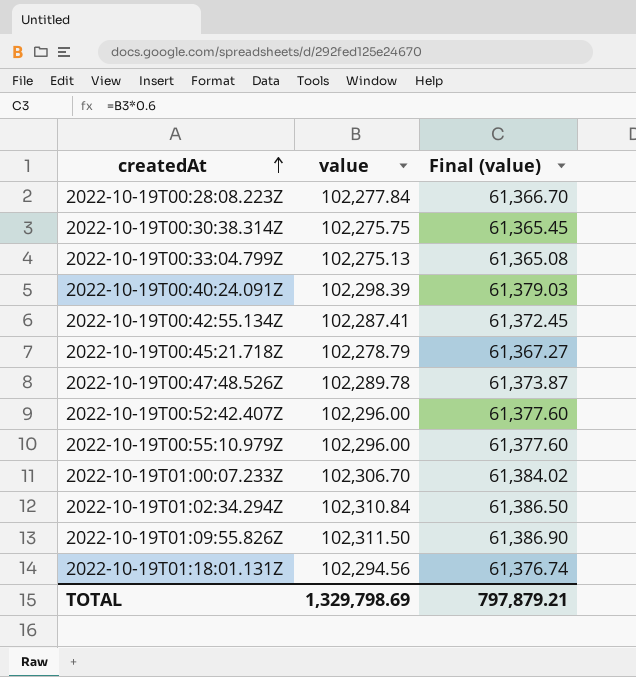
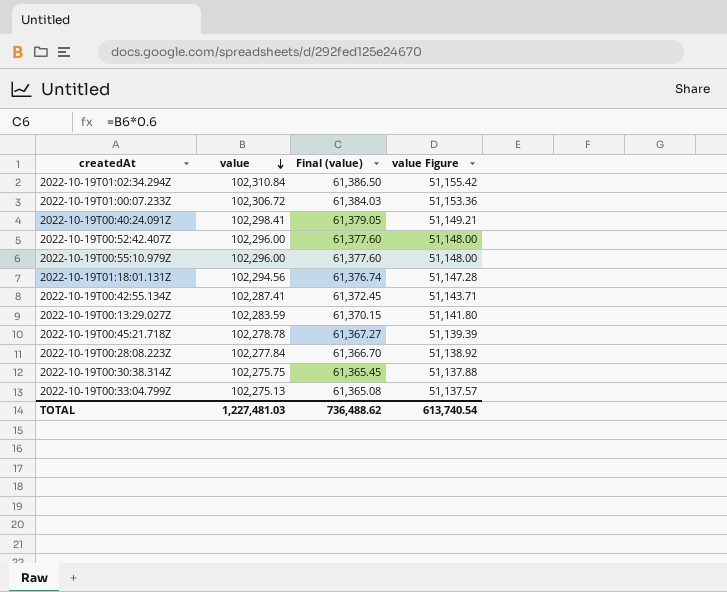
row order: createdAt ascending -> value descending
column value Figure | formula: none -> [value] * 0.5
row 2022-10-19T00:47:48.526Z: 102,289.78 | 61,373.87 -> none
row 2022-10-19T01:09:55.826Z: 102,311.50 | 61,386.90 -> none
2022-10-19T01:00:07.233Z | value: 102,306.70 -> 102,306.72
2022-10-19T01:00:07.233Z | Final (value): 61,384.02 -> 61,384.03
2022-10-19T00:40:24.091Z | value: 102,298.39 -> 102,298.41
2022-10-19T00:40:24.091Z | Final (value): 61,379.03 -> 61,379.05
row 2022-10-19T00:13:29.027Z: none -> 102,283.59 | 61,370.15 | 51,141.80
2022-10-19T00:45:21.718Z | value: 102,278.79 -> 102,278.78
TOTAL | value: 1,329,798.69 -> 1,227,481.03
TOTAL | Final (value): 797,879.21 -> 736,488.62

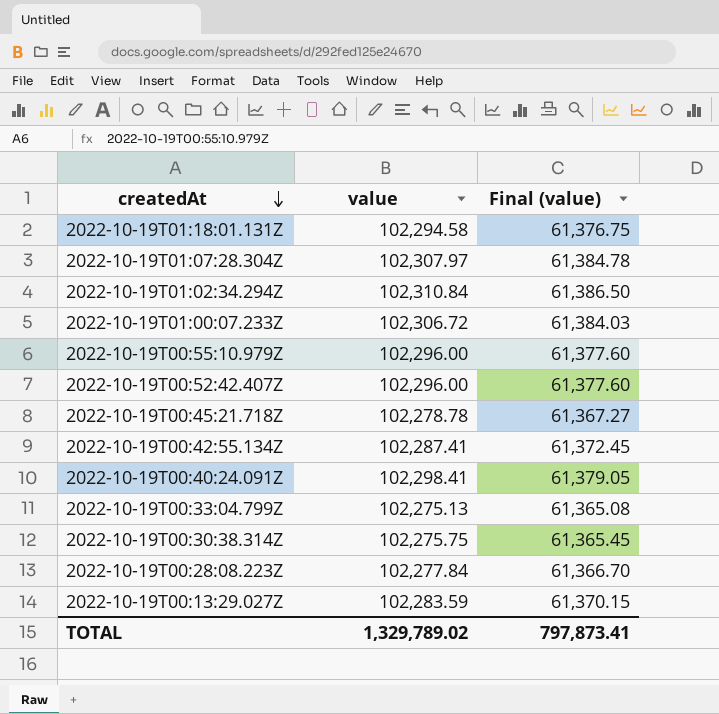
row order: value descending -> createdAt descending
column value Figure | formula: [value] * 0.5 -> none
2022-10-19T01:18:01.131Z | value: 102,294.56 -> 102,294.58
2022-10-19T01:18:01.131Z | Final (value): 61,376.74 -> 61,376.75
row 2022-10-19T01:07:28.304Z: none -> 102,307.97 | 61,384.78
TOTAL | value: 1,227,481.03 -> 1,329,789.02
TOTAL | Final (value): 736,488.62 -> 797,873.41

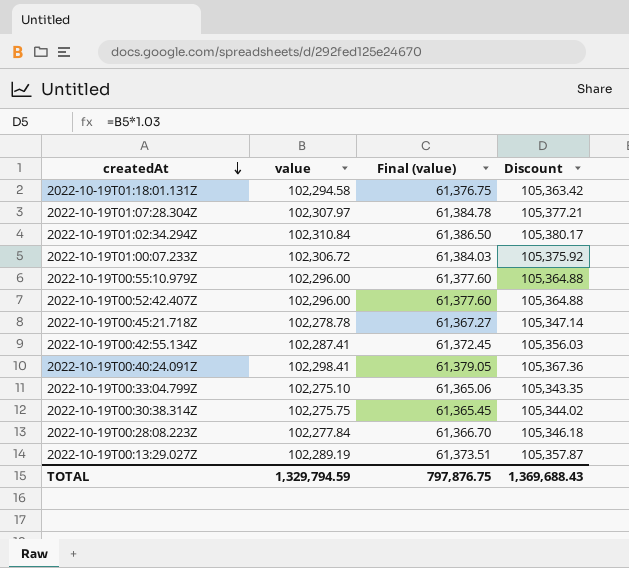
column Discount | formula: none -> [value] * 1.03
2022-10-19T00:33:04.799Z | value: 102,275.13 -> 102,275.10
2022-10-19T00:33:04.799Z | Final (value): 61,365.08 -> 61,365.06
2022-10-19T00:13:29.027Z | value: 102,283.59 -> 102,289.19
2022-10-19T00:13:29.027Z | Final (value): 61,370.15 -> 61,373.51
TOTAL | value: 1,329,789.02 -> 1,329,794.59
TOTAL | Final (value): 797,873.41 -> 797,876.75

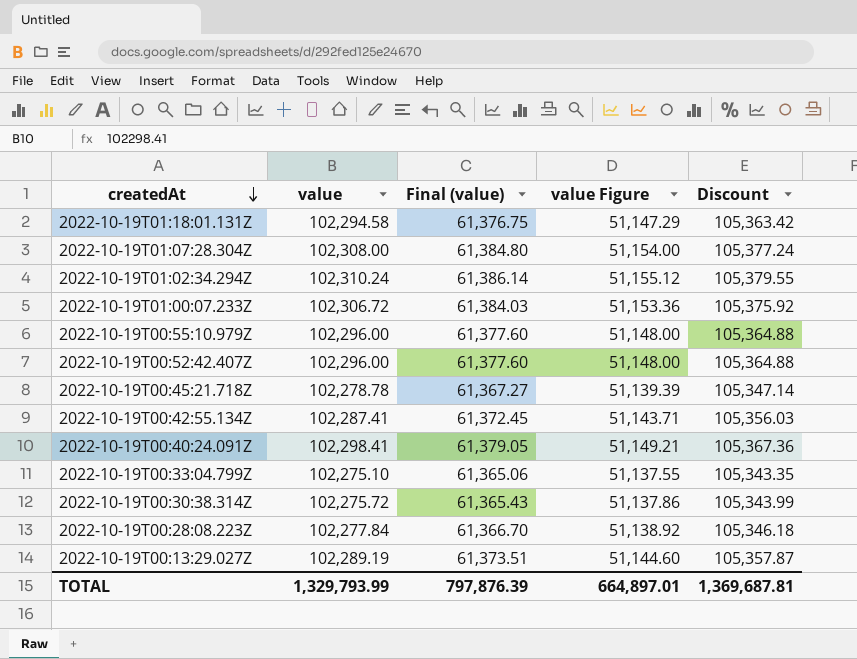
column value Figure | formula: none -> [value] * 0.5
2022-10-19T01:07:28.304Z | value: 102,307.97 -> 102,308.00
2022-10-19T01:07:28.304Z | Final (value): 61,384.78 -> 61,384.80
2022-10-19T01:07:28.304Z | Discount: 105,377.21 -> 105,377.24
2022-10-19T01:02:34.294Z | value: 102,310.84 -> 102,310.24
2022-10-19T01:02:34.294Z | Final (value): 61,386.50 -> 61,386.14
2022-10-19T01:02:34.294Z | Discount: 105,380.17 -> 105,379.55
2022-10-19T00:30:38.314Z | value: 102,275.75 -> 102,275.72
2022-10-19T00:30:38.314Z | Final (value): 61,365.45 -> 61,365.43
2022-10-19T00:30:38.314Z | Discount: 105,344.02 -> 105,343.99
TOTAL | value: 1,329,794.59 -> 1,329,793.99
TOTAL | Final (value): 797,876.75 -> 797,876.39
TOTAL | Discount: 1,369,688.43 -> 1,369,687.81

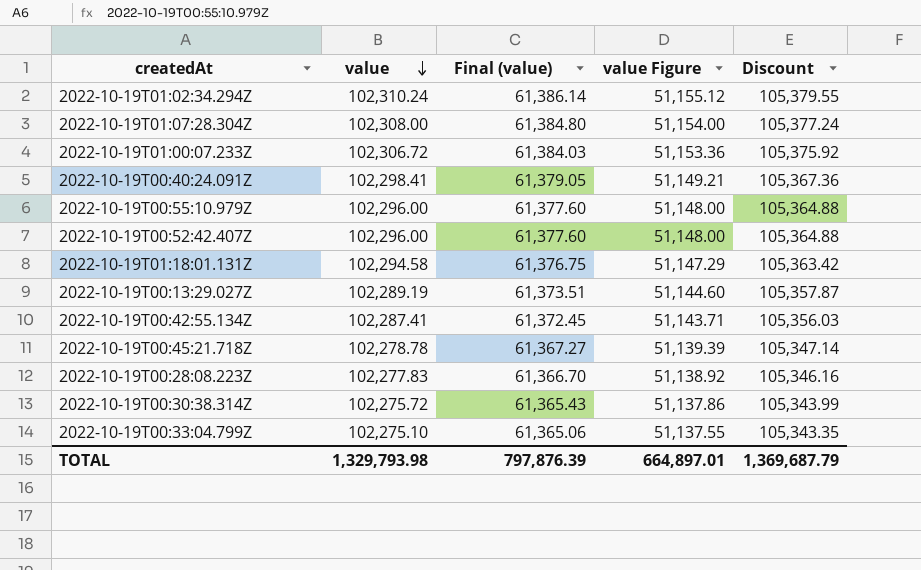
row order: createdAt descending -> value descending
2022-10-19T00:28:08.223Z | value: 102,277.84 -> 102,277.83
2022-10-19T00:28:08.223Z | Discount: 105,346.18 -> 105,346.16
TOTAL | value: 1,329,793.99 -> 1,329,793.98
TOTAL | Discount: 1,369,687.81 -> 1,369,687.79

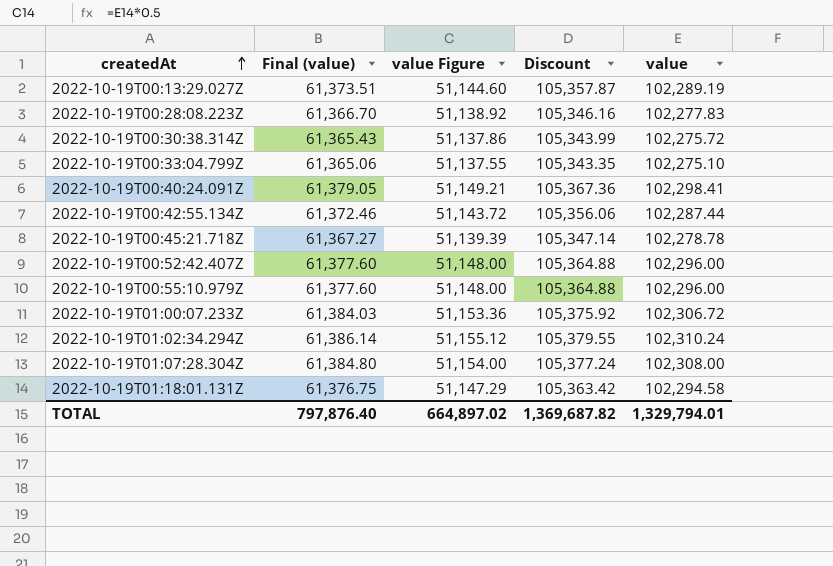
row order: value descending -> createdAt ascending
column value | position: 2 -> 5
2022-10-19T00:42:55.134Z | Final (value): 61,372.45 -> 61,372.46
2022-10-19T00:42:55.134Z | value Figure: 51,143.71 -> 51,143.72
2022-10-19T00:42:55.134Z | Discount: 105,356.03 -> 105,356.06
2022-10-19T00:42:55.134Z | value: 102,287.41 -> 102,287.44
TOTAL | Final (value): 797,876.39 -> 797,876.40
TOTAL | value Figure: 664,897.01 -> 664,897.02
TOTAL | Discount: 1,369,687.79 -> 1,369,687.82
TOTAL | value: 1,329,793.98 -> 1,329,794.01

